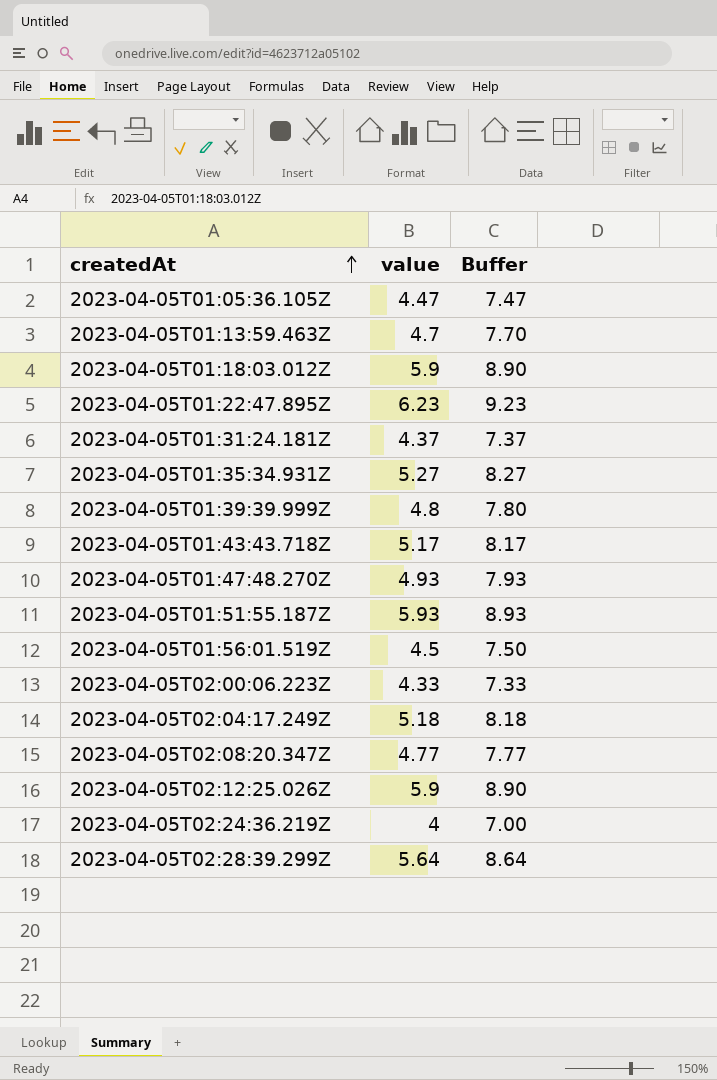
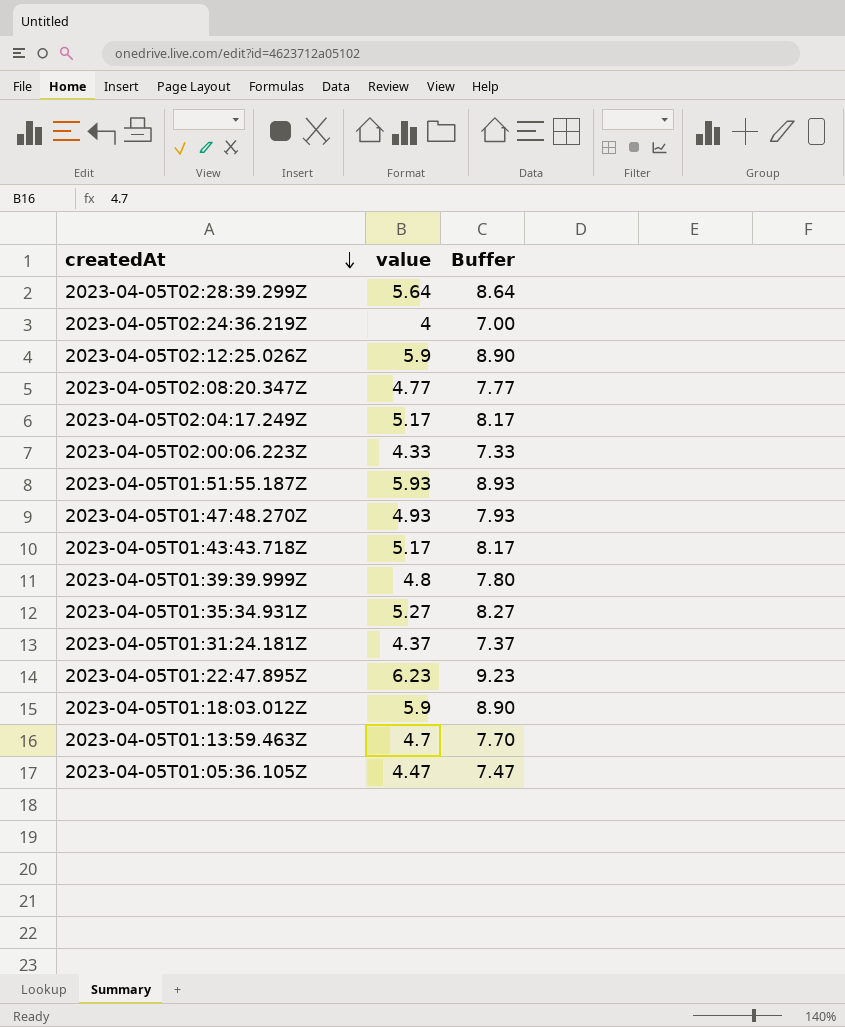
row order: createdAt ascending -> createdAt descending
row 2023-04-05T01:56:01.519Z: 4.5 | 7.50 -> none
2023-04-05T02:04:17.249Z | value: 5.18 -> 5.17
2023-04-05T02:04:17.249Z | Buffer: 8.18 -> 8.17

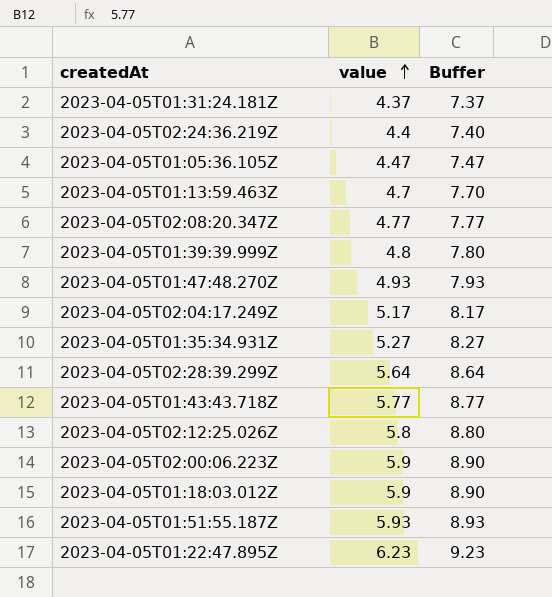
row order: createdAt descending -> value ascending
2023-04-05T02:24:36.219Z | value: 4 -> 4.4
2023-04-05T02:24:36.219Z | Buffer: 7.00 -> 7.40
2023-04-05T01:43:43.718Z | value: 5.17 -> 5.77
2023-04-05T01:43:43.718Z | Buffer: 8.17 -> 8.77
2023-04-05T02:12:25.026Z | value: 5.9 -> 5.8
2023-04-05T02:12:25.026Z | Buffer: 8.90 -> 8.80
2023-04-05T02:00:06.223Z | value: 4.33 -> 5.9
2023-04-05T02:00:06.223Z | Buffer: 7.33 -> 8.90

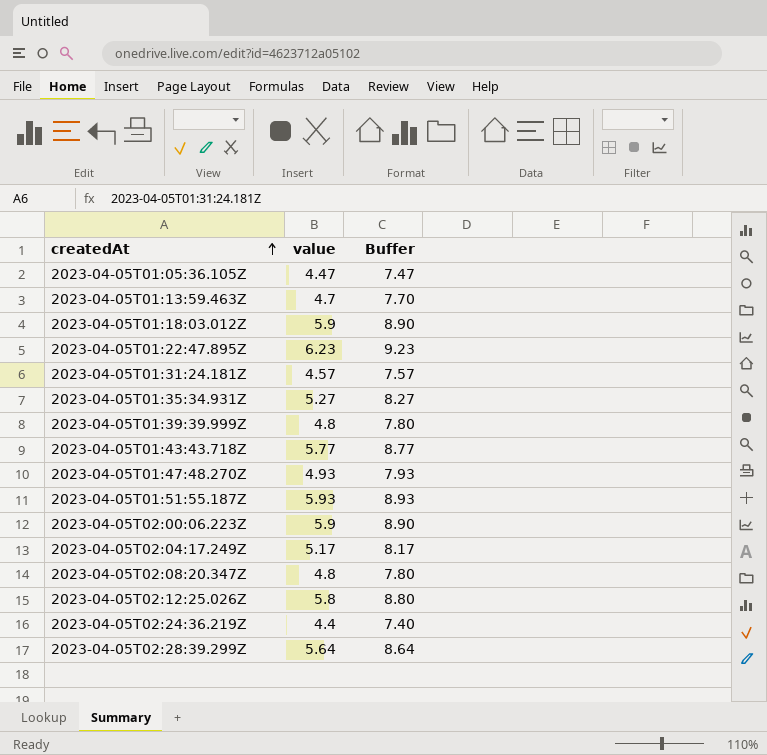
row order: value ascending -> createdAt ascending
2023-04-05T01:31:24.181Z | value: 4.37 -> 4.57
2023-04-05T01:31:24.181Z | Buffer: 7.37 -> 7.57
2023-04-05T02:08:20.347Z | value: 4.77 -> 4.8
2023-04-05T02:08:20.347Z | Buffer: 7.77 -> 7.80

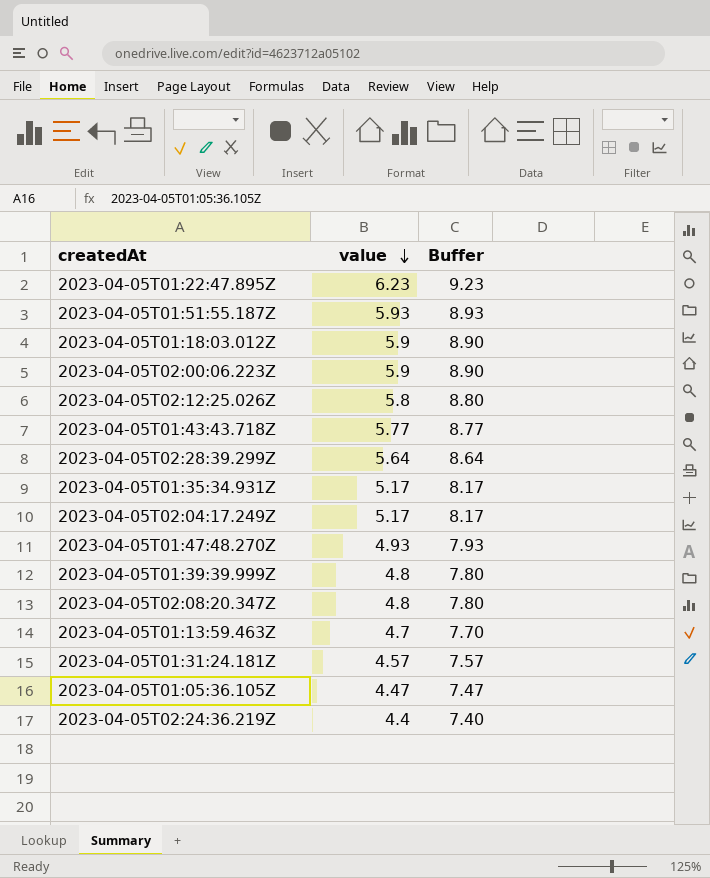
row order: createdAt ascending -> value descending
2023-04-05T01:35:34.931Z | value: 5.27 -> 5.17
2023-04-05T01:35:34.931Z | Buffer: 8.27 -> 8.17

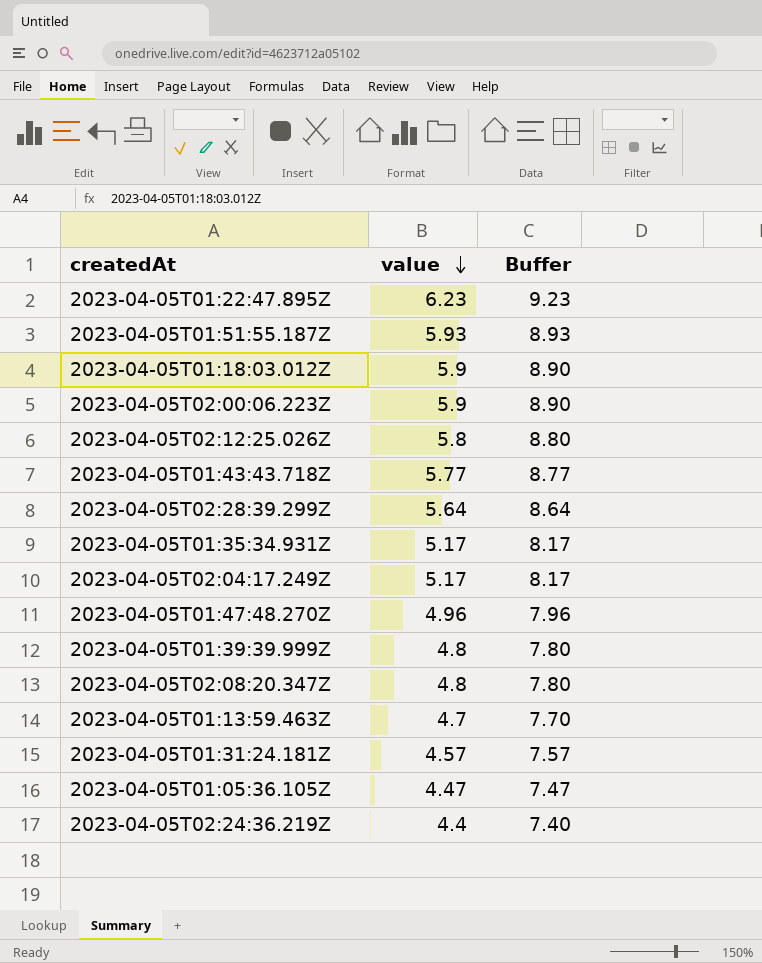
2023-04-05T01:47:48.270Z | value: 4.93 -> 4.96
2023-04-05T01:47:48.270Z | Buffer: 7.93 -> 7.96

